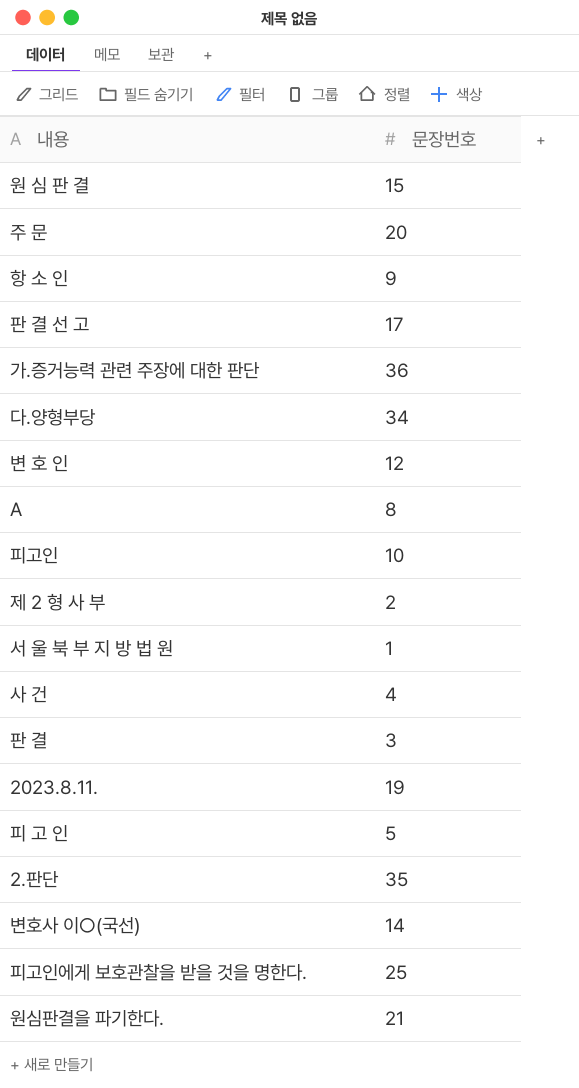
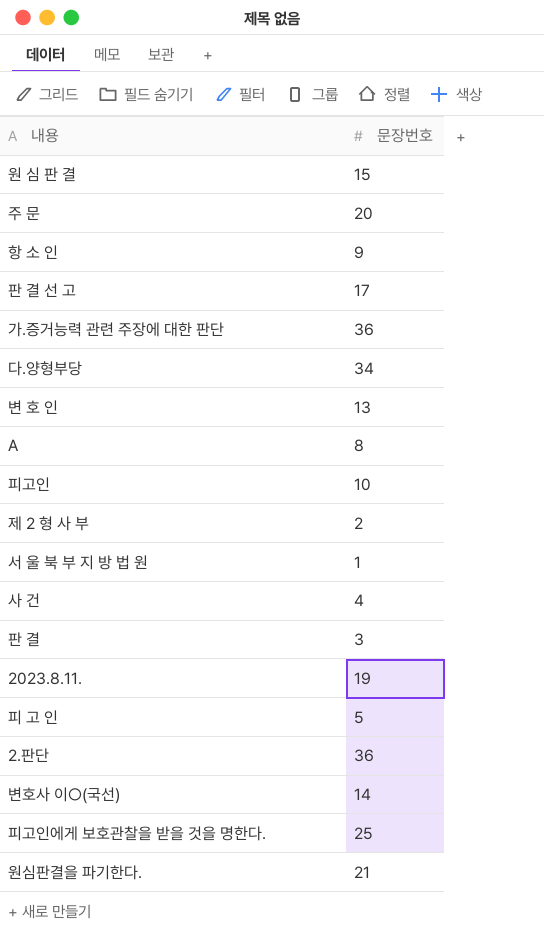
변 호 인 | 문장번호: 12 -> 13
2.판단 | 문장번호: 35 -> 36

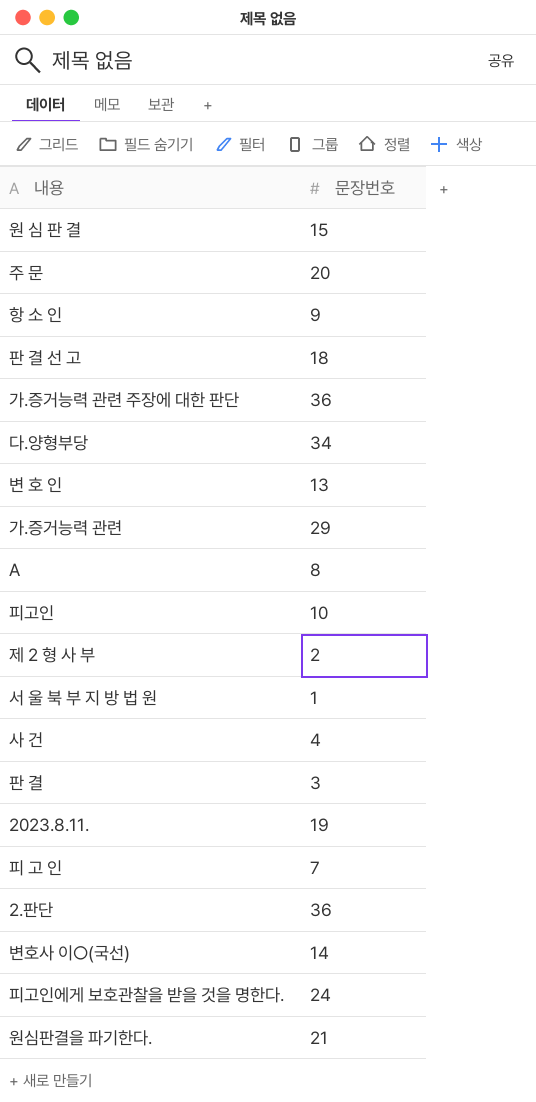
판 결 선 고 | 문장번호: 17 -> 18
row 가.증거능력 관련: none -> 29
피 고 인 | 문장번호: 5 -> 7
피고인에게 보호관찰을 받을 것을 명한다. | 문장번호: 25 -> 24

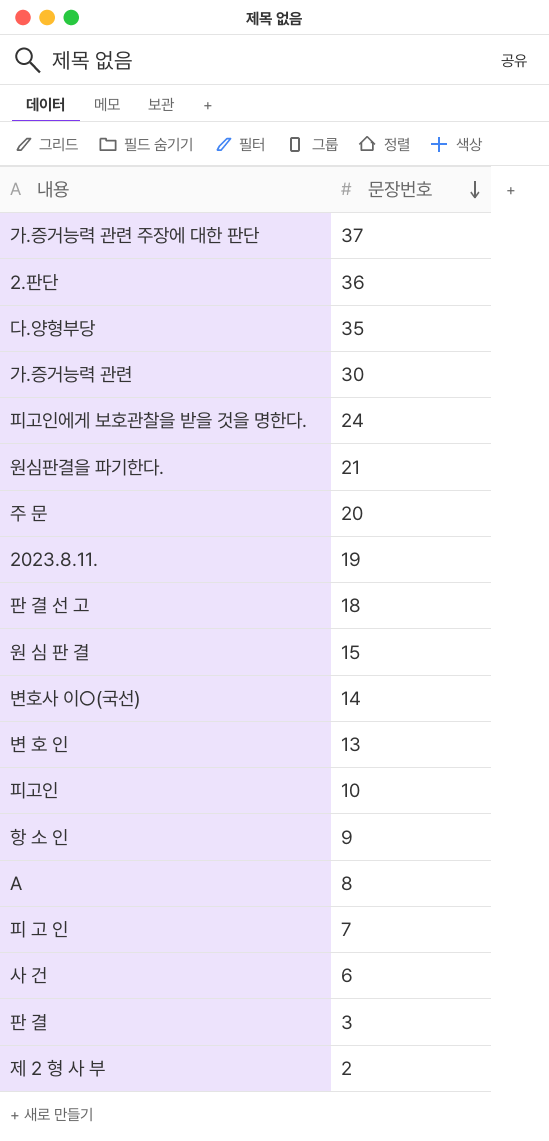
row order: none -> 문장번호 descending
row 서 울 북 부 지 방 법 원: 1 -> none
가.증거능력 관련 주장에 대한 판단 | 문장번호: 36 -> 37
다.양형부당 | 문장번호: 34 -> 35
가.증거능력 관련 | 문장번호: 29 -> 30
사 건 | 문장번호: 4 -> 6

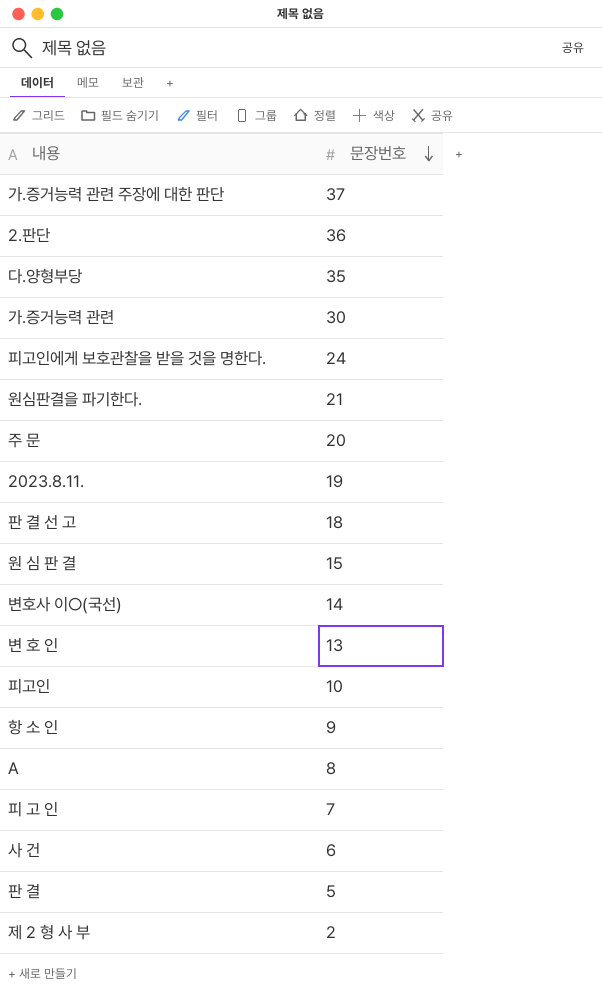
판 결 | 문장번호: 3 -> 5

